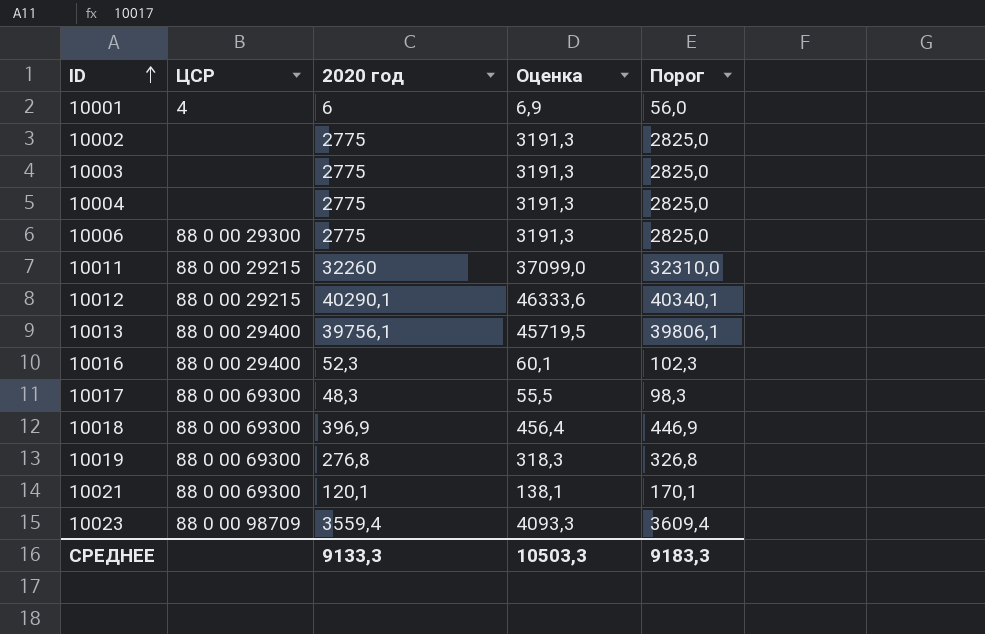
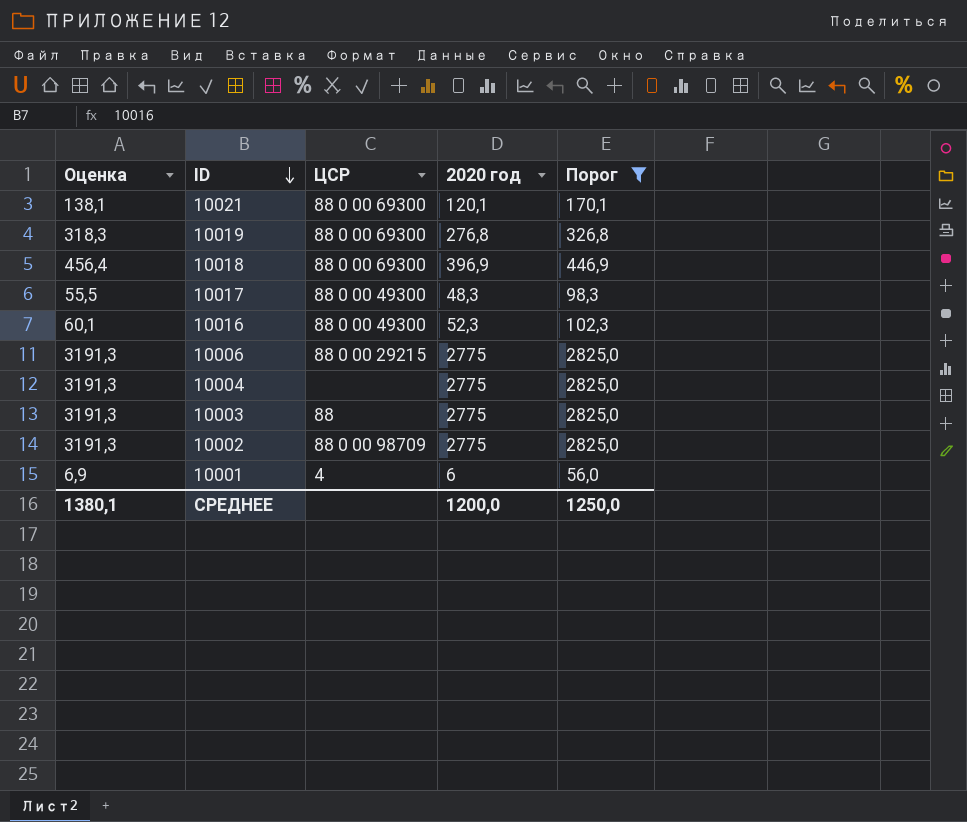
filter: none -> Порог <= 2825,0
row order: ID ascending -> ID descending
column Оценка | position: 4 -> 1
10017 | ЦСР: 88 0 00 69300 -> 88 0 00 49300
10016 | ЦСР: 88 0 00 29400 -> 88 0 00 49300
10006 | ЦСР: 88 0 00 29300 -> 88 0 00 29215
10003 | ЦСР: none -> 88
10002 | ЦСР: none -> 88 0 00 98709
СРЕДНЕЕ | Оценка: 10503,3 -> 1380,1
СРЕДНЕЕ | 2020 год: 9133,3 -> 1200,0
СРЕДНЕЕ | Порог: 9183,3 -> 1250,0

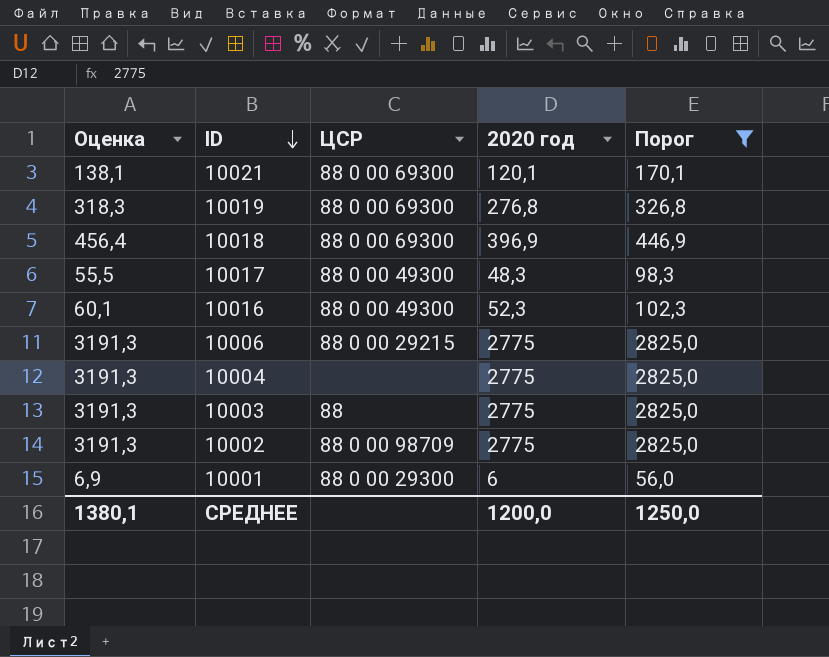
10001 | ЦСР: 4 -> 88 0 00 29300

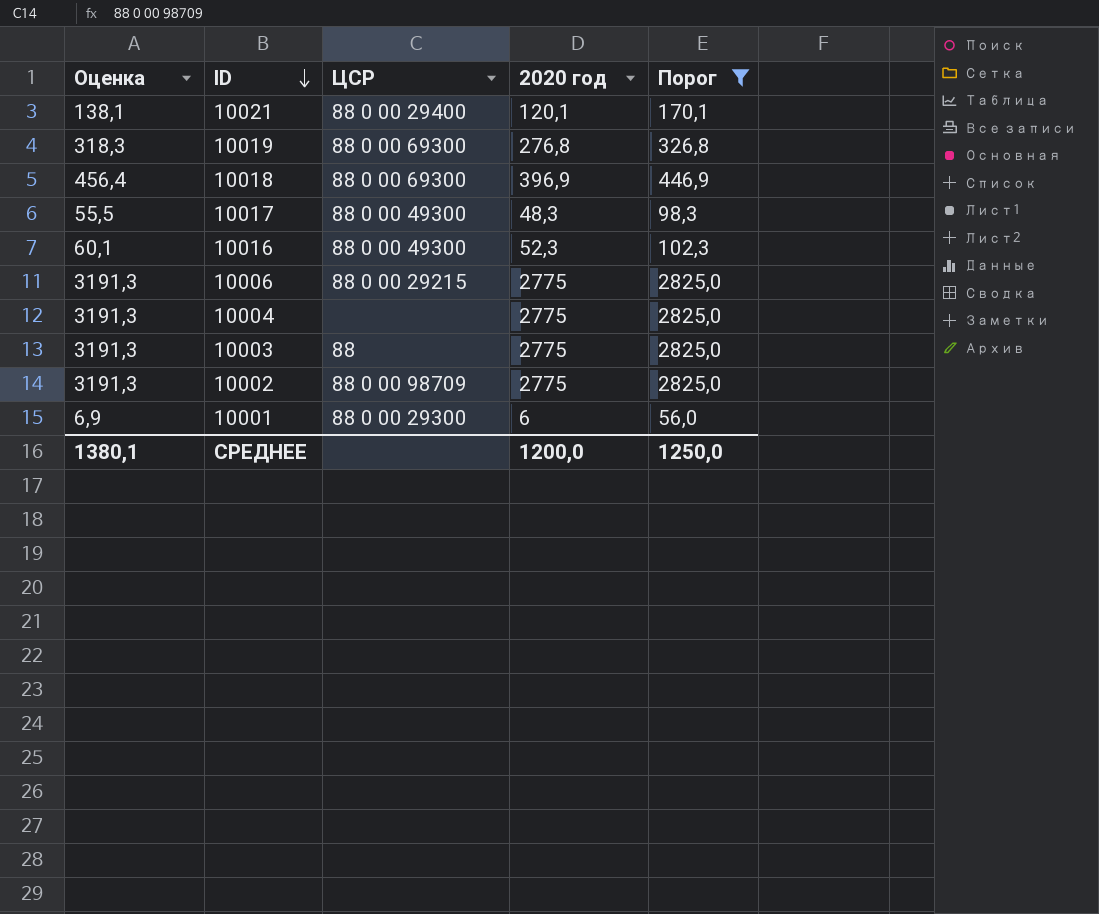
10021 | ЦСР: 88 0 00 69300 -> 88 0 00 29400

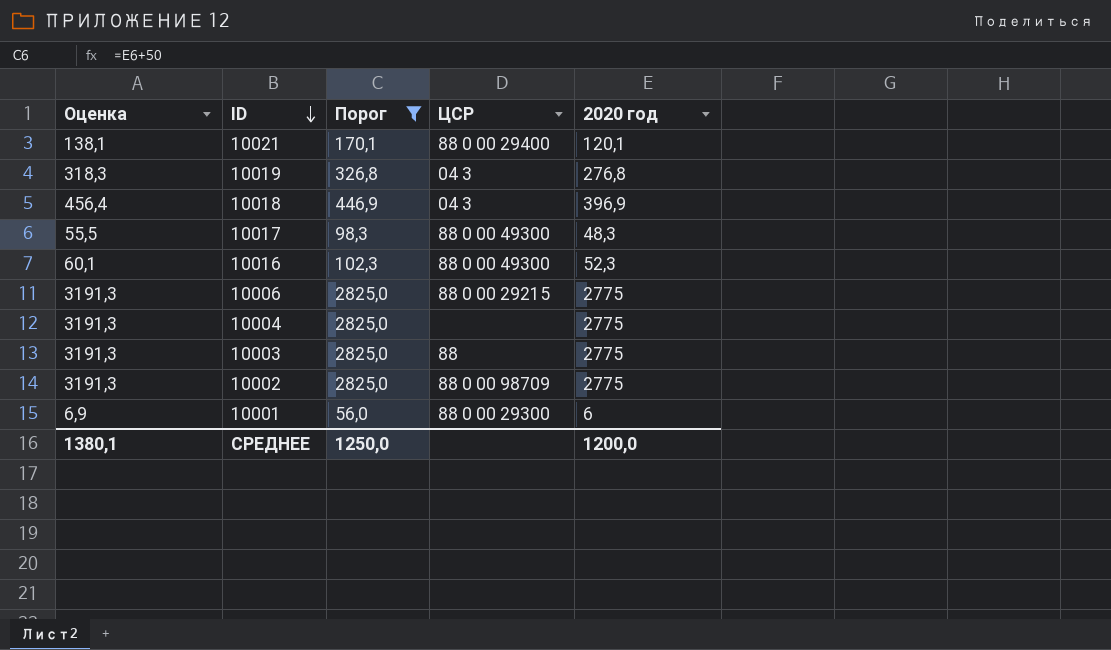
column Порог | position: 5 -> 3
10019 | ЦСР: 88 0 00 69300 -> 04 3
10018 | ЦСР: 88 0 00 69300 -> 04 3

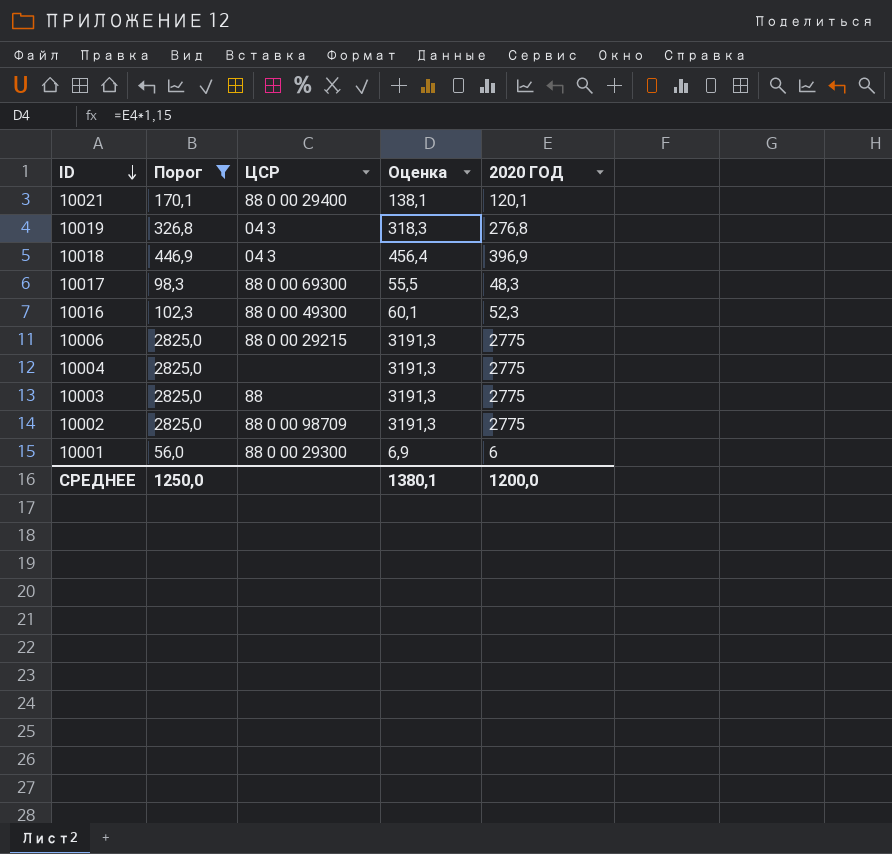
column Оценка | position: 1 -> 4
column name: 2020 год -> 2020 ГОД
10017 | ЦСР: 88 0 00 49300 -> 88 0 00 69300

